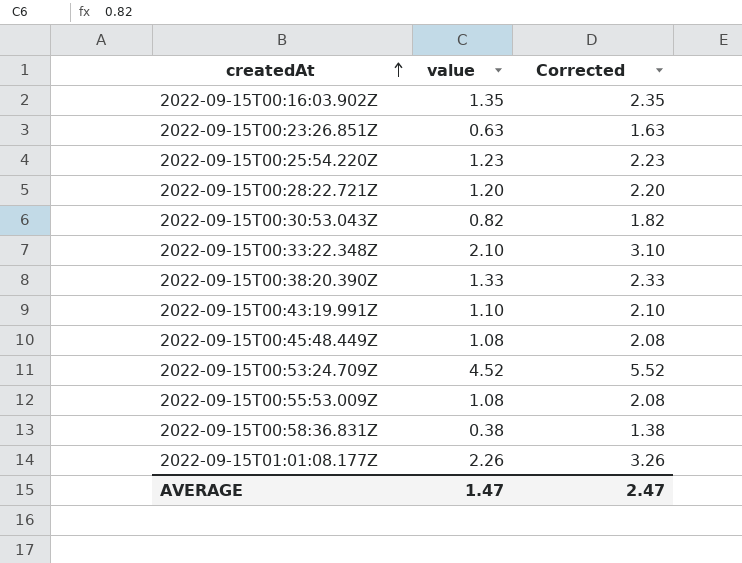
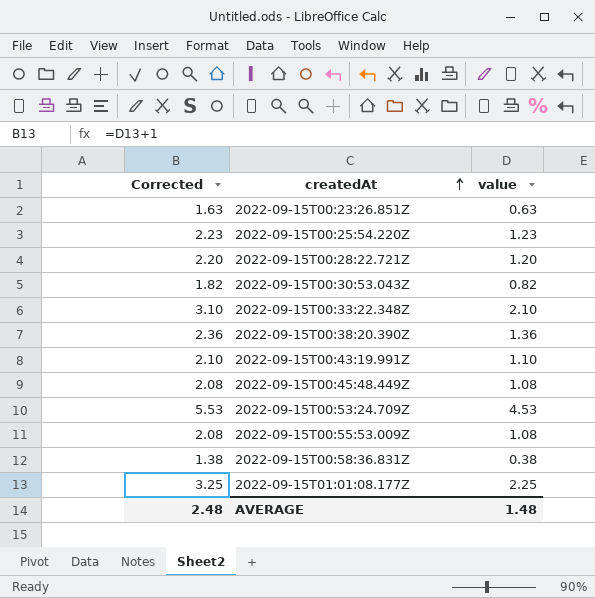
column Corrected | position: 3 -> 1
row 2022-09-15T00:16:03.902Z: 1.35 | 2.35 -> none
2022-09-15T00:38:20.390Z | Corrected: 2.33 -> 2.36
2022-09-15T00:38:20.390Z | value: 1.33 -> 1.36
2022-09-15T00:53:24.709Z | Corrected: 5.52 -> 5.53
2022-09-15T00:53:24.709Z | value: 4.52 -> 4.53
2022-09-15T01:01:08.177Z | Corrected: 3.26 -> 3.25
2022-09-15T01:01:08.177Z | value: 2.26 -> 2.25
AVERAGE | Corrected: 2.47 -> 2.48
AVERAGE | value: 1.47 -> 1.48

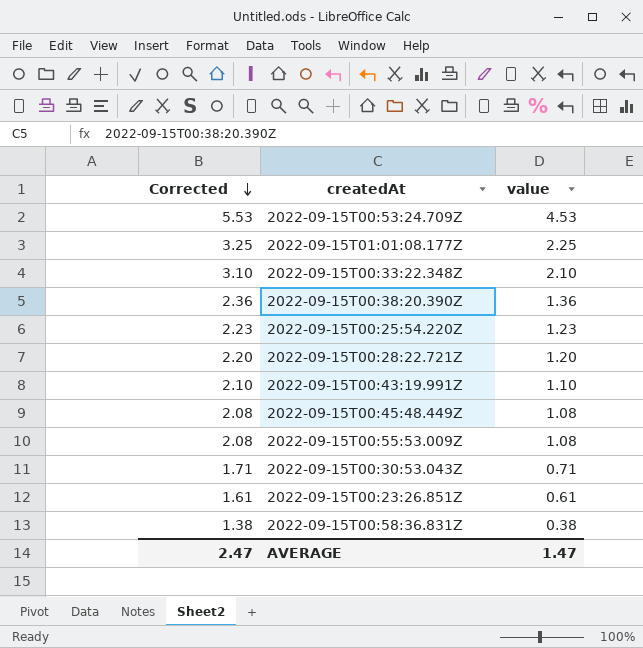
row order: createdAt ascending -> Corrected descending
2022-09-15T00:30:53.043Z | Corrected: 1.82 -> 1.71
2022-09-15T00:30:53.043Z | value: 0.82 -> 0.71
2022-09-15T00:23:26.851Z | Corrected: 1.63 -> 1.61
2022-09-15T00:23:26.851Z | value: 0.63 -> 0.61
AVERAGE | Corrected: 2.48 -> 2.47
AVERAGE | value: 1.48 -> 1.47

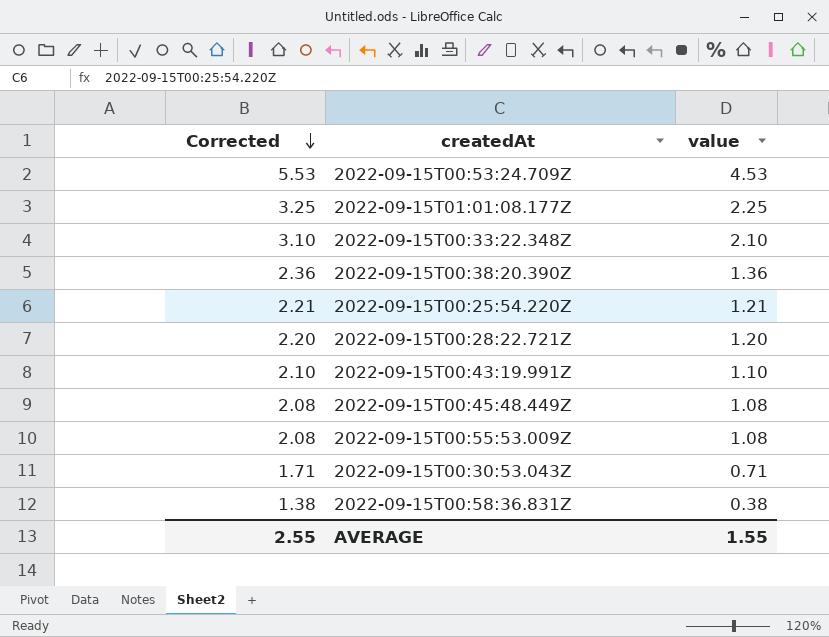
row 2022-09-15T00:23:26.851Z: 1.61 | 0.61 -> none
2022-09-15T00:25:54.220Z | Corrected: 2.23 -> 2.21
2022-09-15T00:25:54.220Z | value: 1.23 -> 1.21
AVERAGE | Corrected: 2.47 -> 2.55
AVERAGE | value: 1.47 -> 1.55

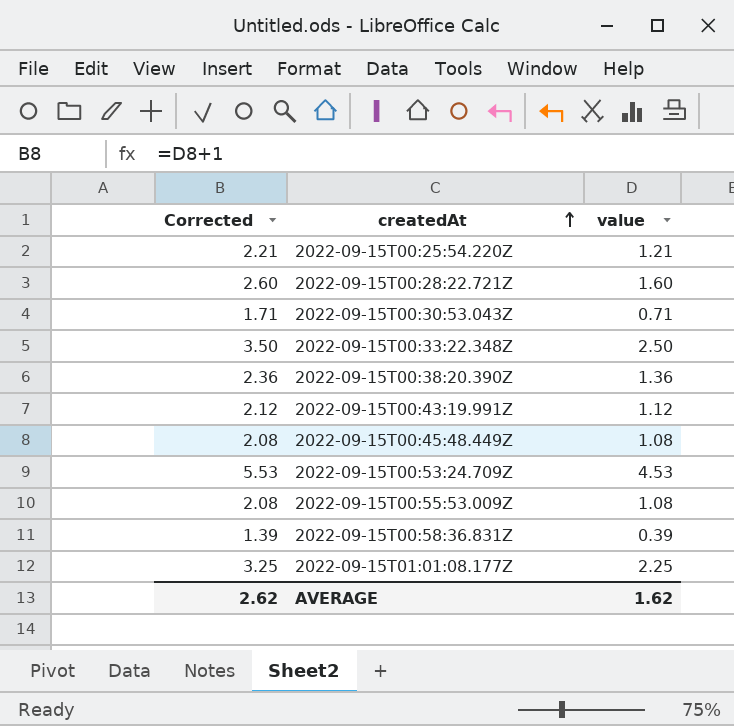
row order: Corrected descending -> createdAt ascending
2022-09-15T00:28:22.721Z | Corrected: 2.20 -> 2.60
2022-09-15T00:28:22.721Z | value: 1.20 -> 1.60
2022-09-15T00:33:22.348Z | Corrected: 3.10 -> 3.50
2022-09-15T00:33:22.348Z | value: 2.10 -> 2.50
2022-09-15T00:43:19.991Z | Corrected: 2.10 -> 2.12
2022-09-15T00:43:19.991Z | value: 1.10 -> 1.12
2022-09-15T00:58:36.831Z | Corrected: 1.38 -> 1.39
2022-09-15T00:58:36.831Z | value: 0.38 -> 0.39
AVERAGE | Corrected: 2.55 -> 2.62
AVERAGE | value: 1.55 -> 1.62

